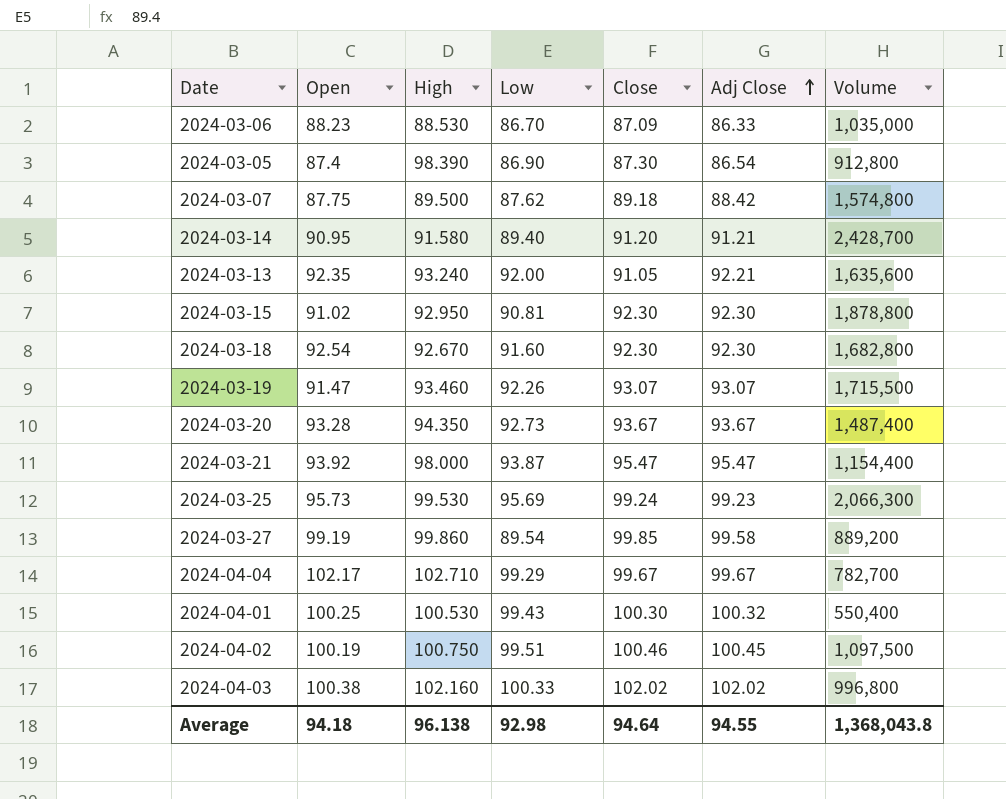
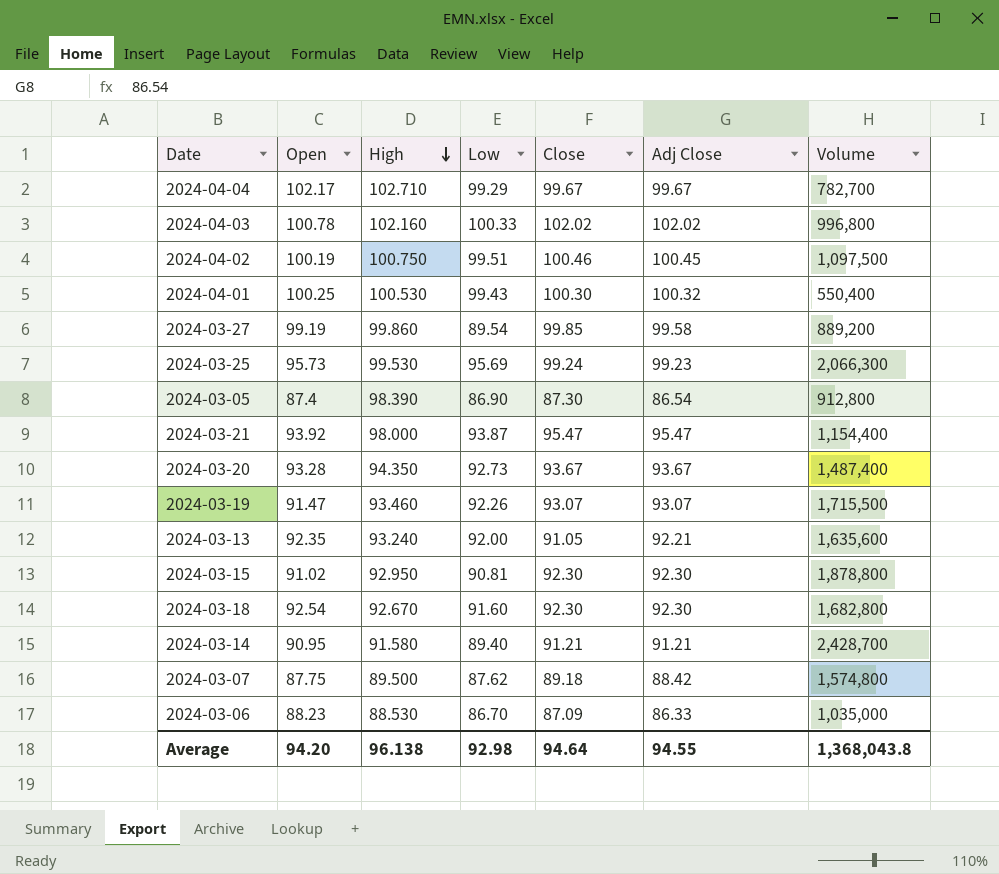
row order: Adj Close ascending -> High descending
2024-04-03 | Open: 100.38 -> 100.78
2024-03-14 | Close: 91.20 -> 91.21
Average | Open: 94.18 -> 94.20

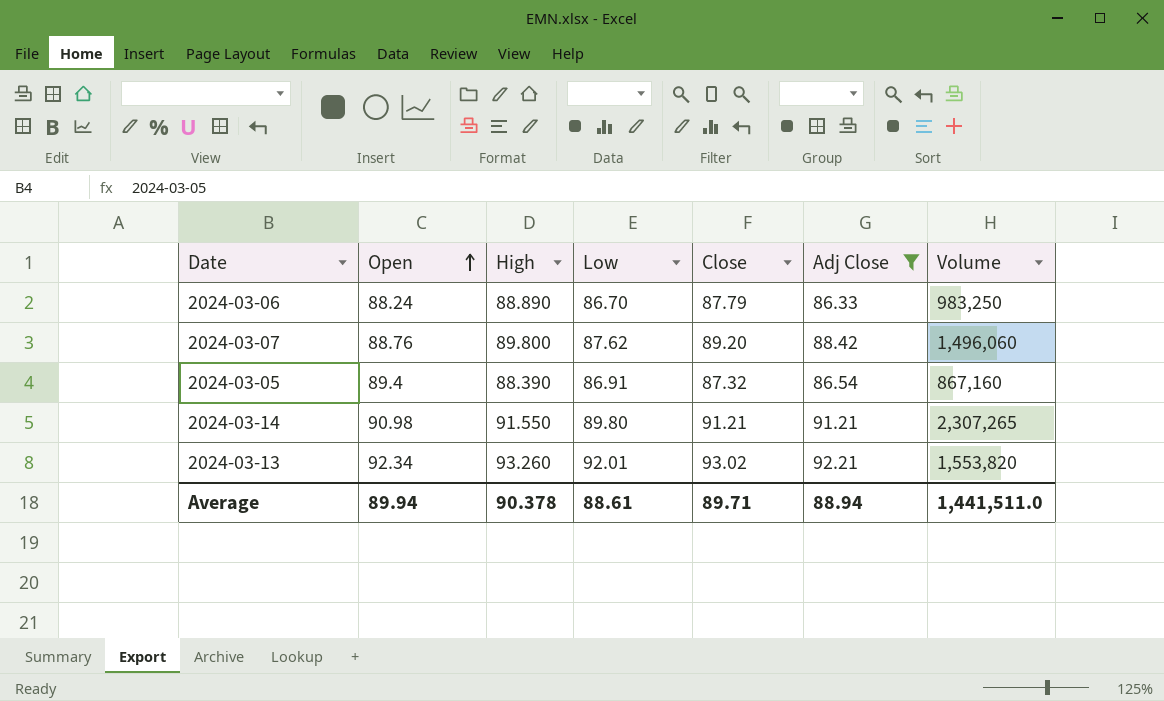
filter: none -> Adj Close <= 92.21
row order: High descending -> Open ascending
2024-03-06 | Open: 88.23 -> 88.24
2024-03-06 | High: 88.530 -> 88.890
2024-03-06 | Close: 87.09 -> 87.79
2024-03-06 | Volume: 1,035,000 -> 983,250
2024-03-07 | Open: 87.75 -> 88.76
2024-03-07 | High: 89.500 -> 89.800
2024-03-07 | Close: 89.18 -> 89.20
2024-03-07 | Volume: 1,574,800 -> 1,496,060
2024-03-05 | Open: 87.4 -> 89.4
2024-03-05 | High: 98.390 -> 88.390
2024-03-05 | Low: 86.90 -> 86.91
2024-03-05 | Close: 87.30 -> 87.32
2024-03-05 | Volume: 912,800 -> 867,160
2024-03-14 | Open: 90.95 -> 90.98
2024-03-14 | High: 91.580 -> 91.550
2024-03-14 | Low: 89.40 -> 89.80
2024-03-14 | Volume: 2,428,700 -> 2,307,265
2024-03-13 | Open: 92.35 -> 92.34
2024-03-13 | High: 93.240 -> 93.260
2024-03-13 | Low: 92.00 -> 92.01
2024-03-13 | Close: 91.05 -> 93.02
2024-03-13 | Volume: 1,635,600 -> 1,553,820
Average | Open: 94.20 -> 89.94
Average | High: 96.138 -> 90.378
Average | Low: 92.98 -> 88.61
Average | Close: 94.64 -> 89.71
Average | Adj Close: 94.55 -> 88.94
Average | Volume: 1,368,043.8 -> 1,441,511.0

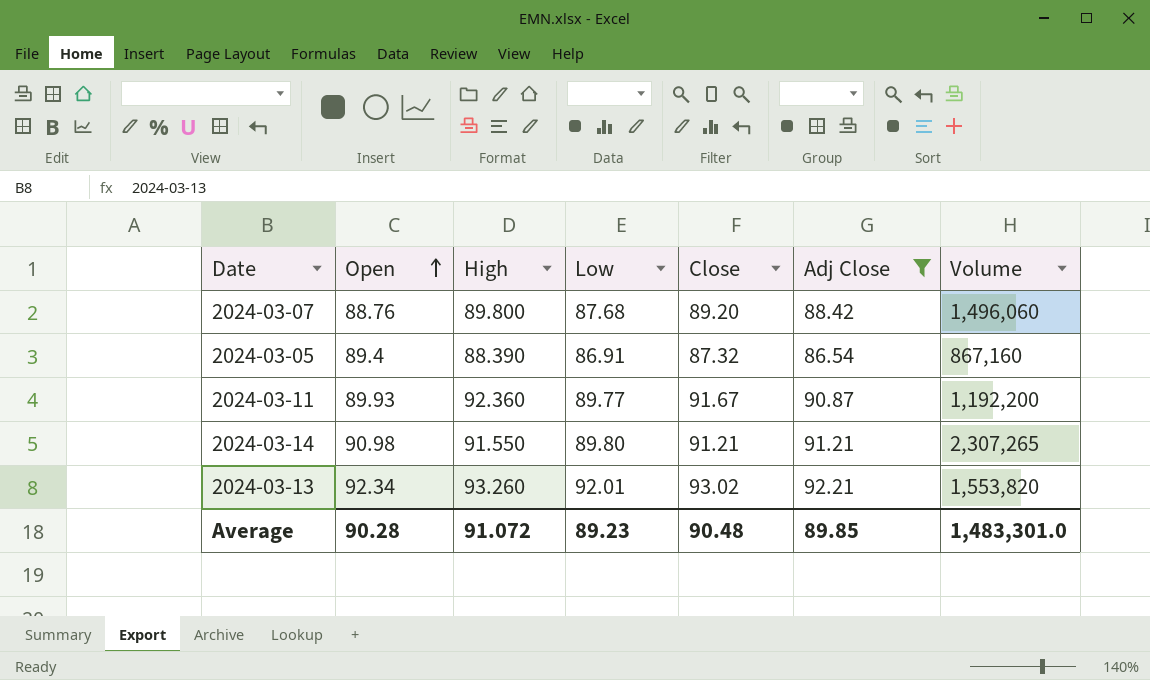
row 2024-03-06: 88.24 | 88.890 | 86.70 | 87.79 | 86.33 | 983,250 -> none
2024-03-07 | Low: 87.62 -> 87.68
row 2024-03-11: none -> 89.93 | 92.360 | 89.77 | 91.67 | 90.87 | 1,192,200
Average | Open: 89.94 -> 90.28
Average | High: 90.378 -> 91.072
Average | Low: 88.61 -> 89.23
Average | Close: 89.71 -> 90.48
Average | Adj Close: 88.94 -> 89.85
Average | Volume: 1,441,511.0 -> 1,483,301.0

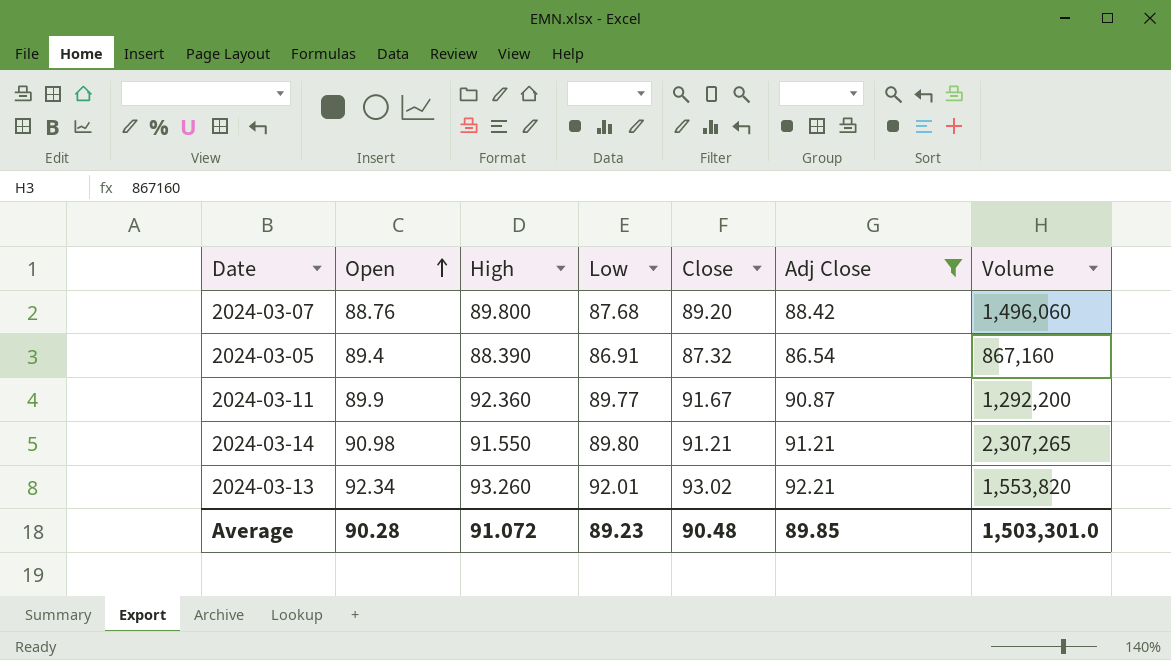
2024-03-11 | Open: 89.93 -> 89.9
2024-03-11 | Volume: 1,192,200 -> 1,292,200
Average | Volume: 1,483,301.0 -> 1,503,301.0

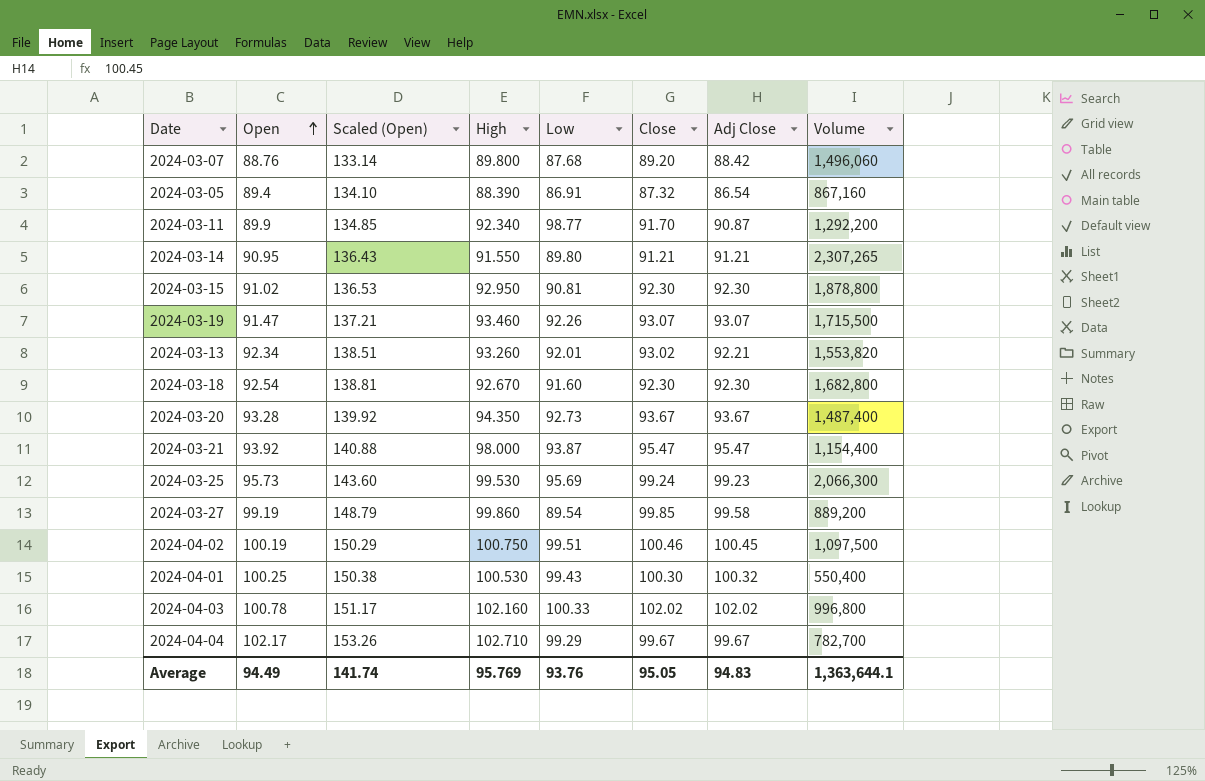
filter: Adj Close <= 92.21 -> none
column Scaled (Open) | formula: none -> [Open] * 1.5
2024-03-11 | High: 92.360 -> 92.340
2024-03-11 | Low: 89.77 -> 98.77
2024-03-11 | Close: 91.67 -> 91.70
2024-03-14 | Open: 90.98 -> 90.95
Average | Open: 90.28 -> 94.49
Average | High: 91.072 -> 95.769
Average | Low: 89.23 -> 93.76
Average | Close: 90.48 -> 95.05
Average | Adj Close: 89.85 -> 94.83
Average | Volume: 1,503,301.0 -> 1,363,644.1

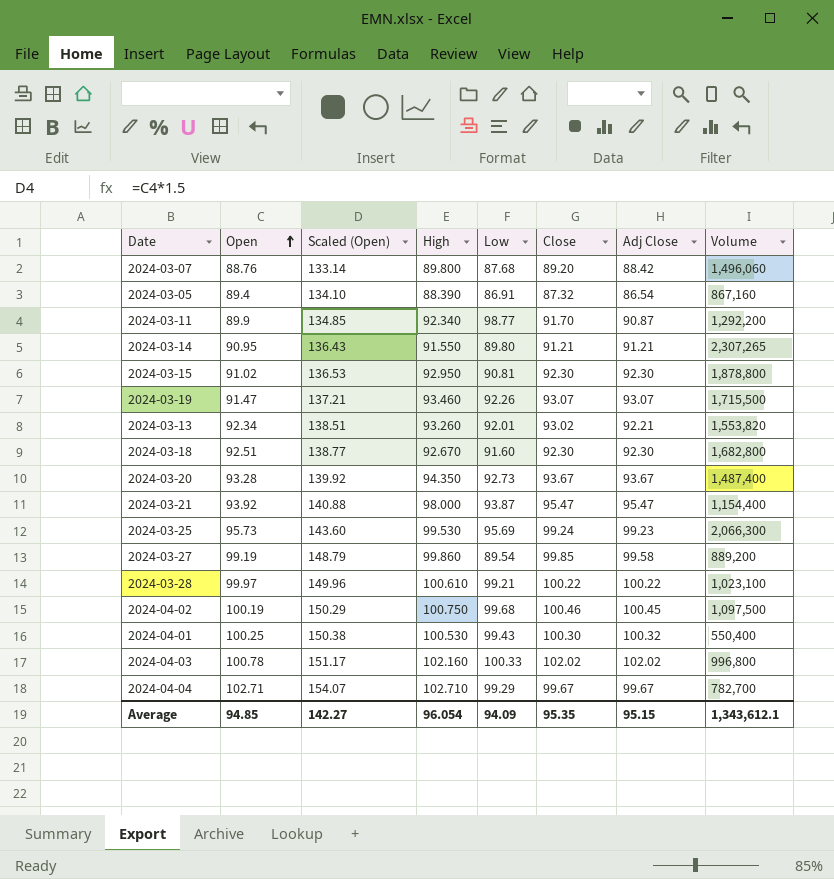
2024-03-18 | Open: 92.54 -> 92.51
2024-03-18 | Scaled (Open): 138.81 -> 138.77
row 2024-03-28: none -> 99.97 | 149.96 | 100.610 | 99.21 | 100.22 | 100.22 | 1,023,100
2024-04-02 | Low: 99.51 -> 99.68
2024-04-04 | Open: 102.17 -> 102.71
2024-04-04 | Scaled (Open): 153.26 -> 154.07
Average | Open: 94.49 -> 94.85
Average | Scaled (Open): 141.74 -> 142.27
Average | High: 95.769 -> 96.054
Average | Low: 93.76 -> 94.09
Average | Close: 95.05 -> 95.35
Average | Adj Close: 94.83 -> 95.15
Average | Volume: 1,363,644.1 -> 1,343,612.1

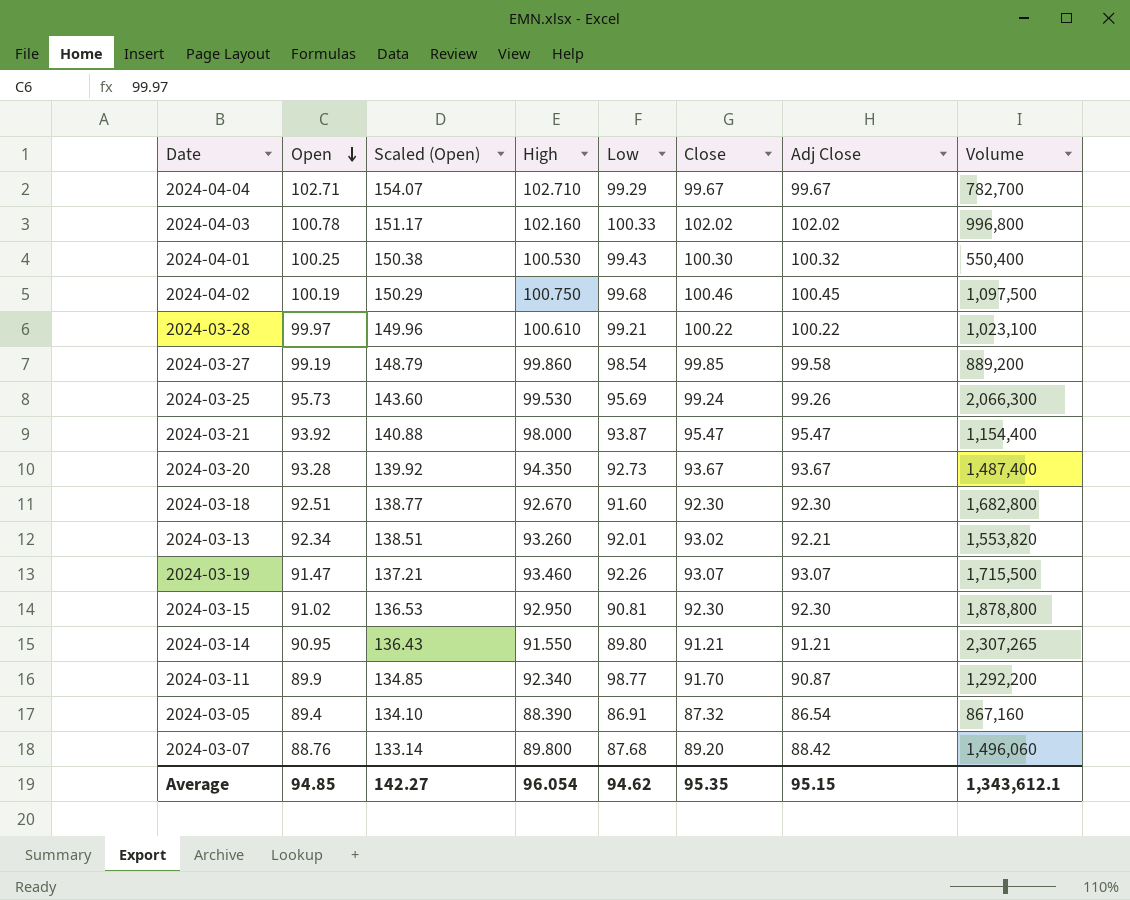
row order: Open ascending -> Open descending
2024-03-27 | Low: 89.54 -> 98.54
2024-03-25 | Adj Close: 99.23 -> 99.26
Average | Low: 94.09 -> 94.62

